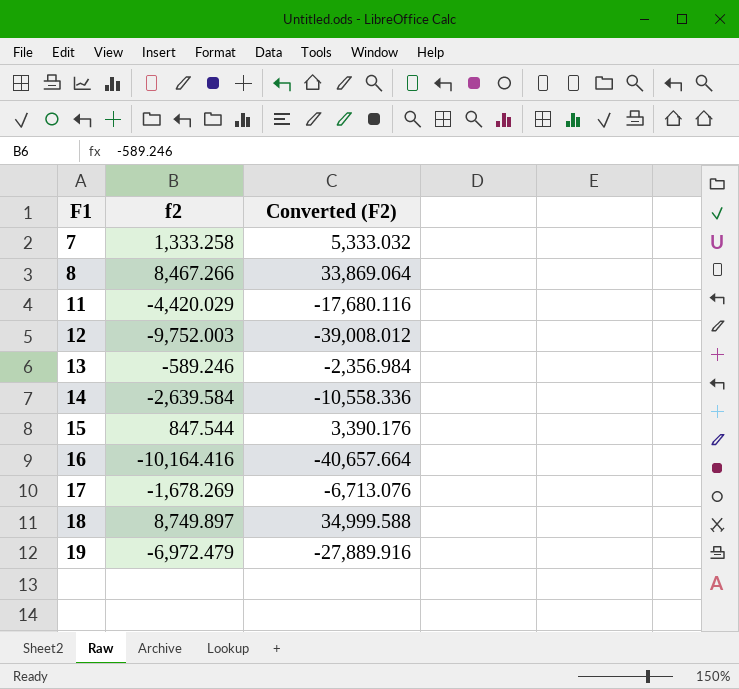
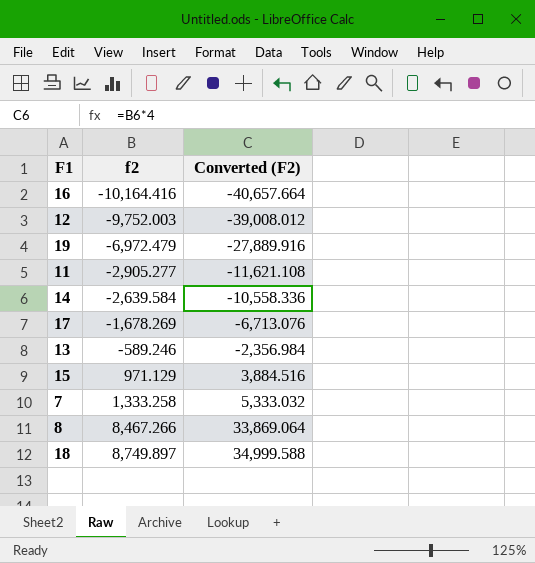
row order: F1 ascending -> f2 ascending
11 | f2: -4,420.029 -> -2,905.277
11 | Converted (F2): -17,680.116 -> -11,621.108
15 | f2: 847.544 -> 971.129
15 | Converted (F2): 3,390.176 -> 3,884.516

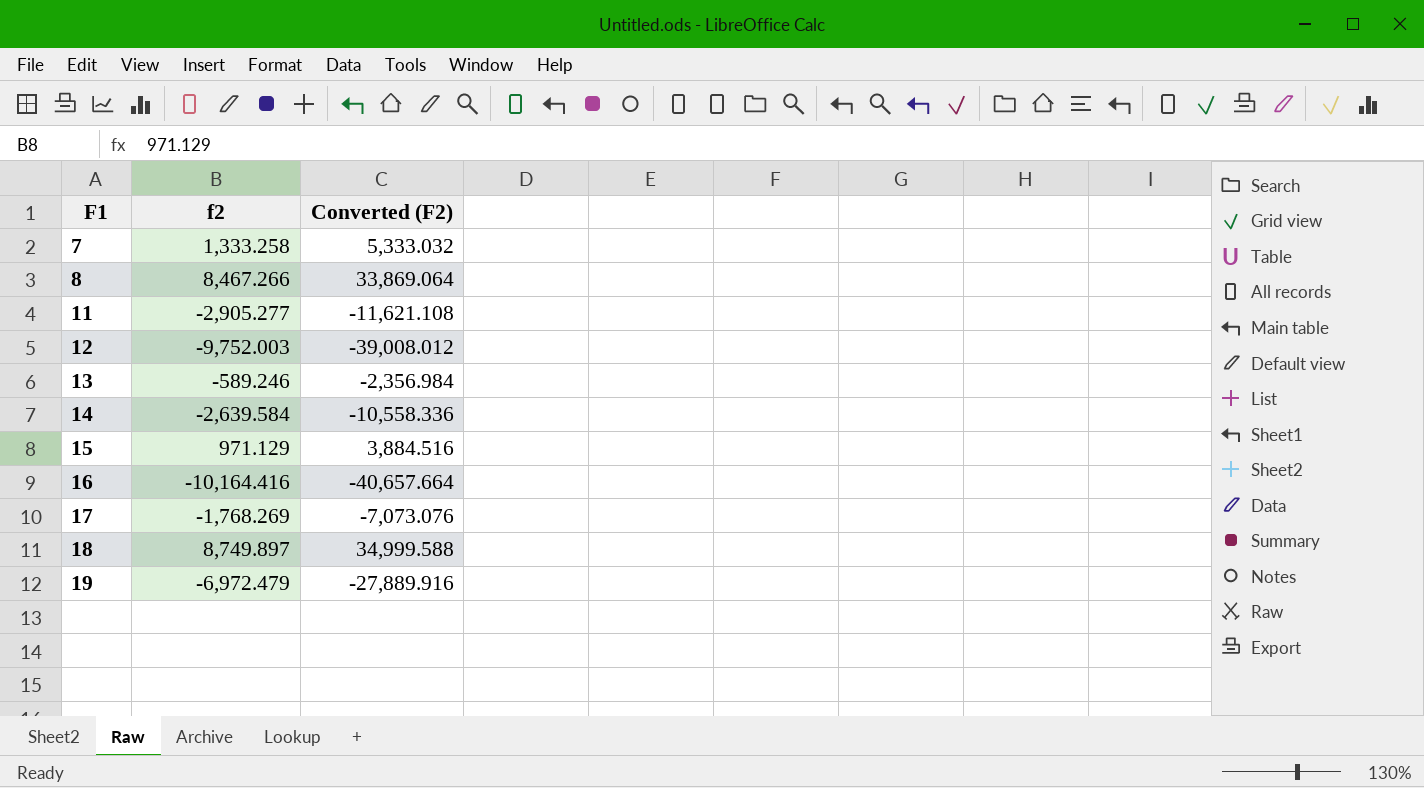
row order: f2 ascending -> F1 ascending
17 | f2: -1,678.269 -> -1,768.269
17 | Converted (F2): -6,713.076 -> -7,073.076

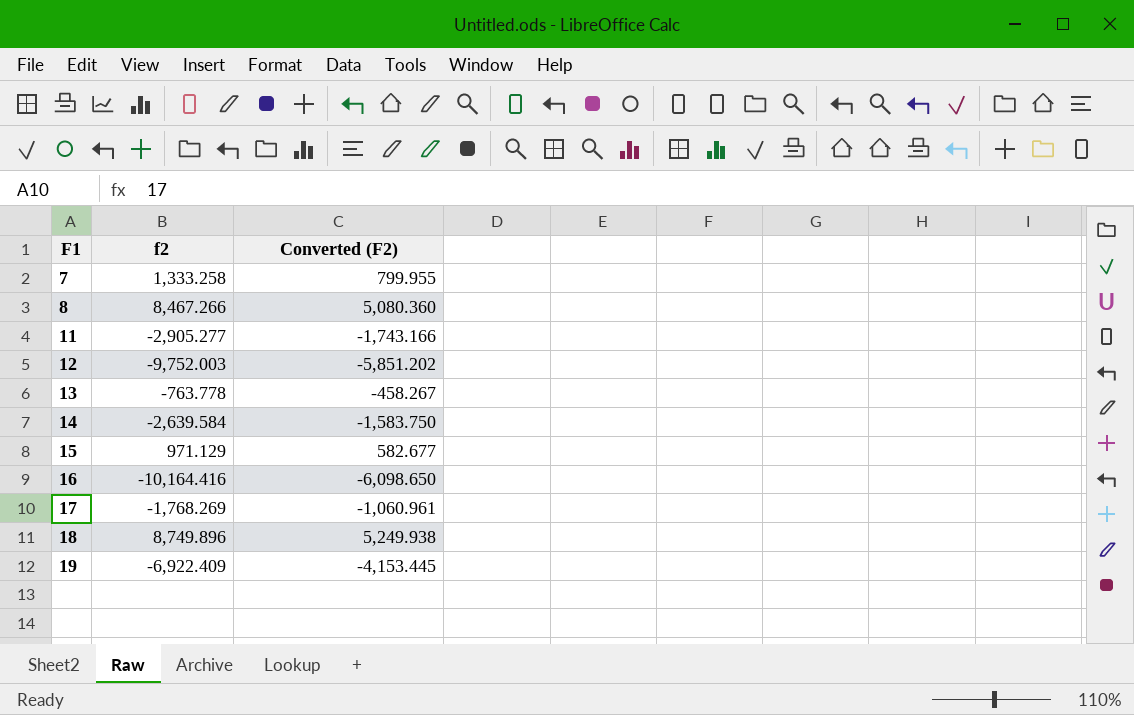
column Converted (F2) | formula: [f2] * 4 -> [f2] * 0.6
13 | f2: -589.246 -> -763.778
18 | f2: 8,749.897 -> 8,749.896
19 | f2: -6,972.479 -> -6,922.409

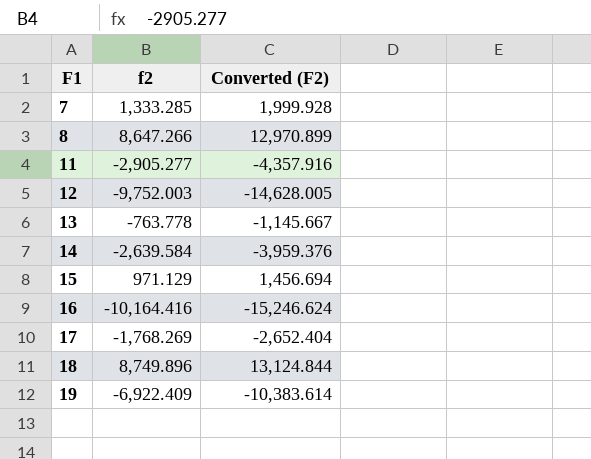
column Converted (F2) | formula: [f2] * 0.6 -> [f2] * 1.5
7 | f2: 1,333.258 -> 1,333.285
8 | f2: 8,467.266 -> 8,647.266

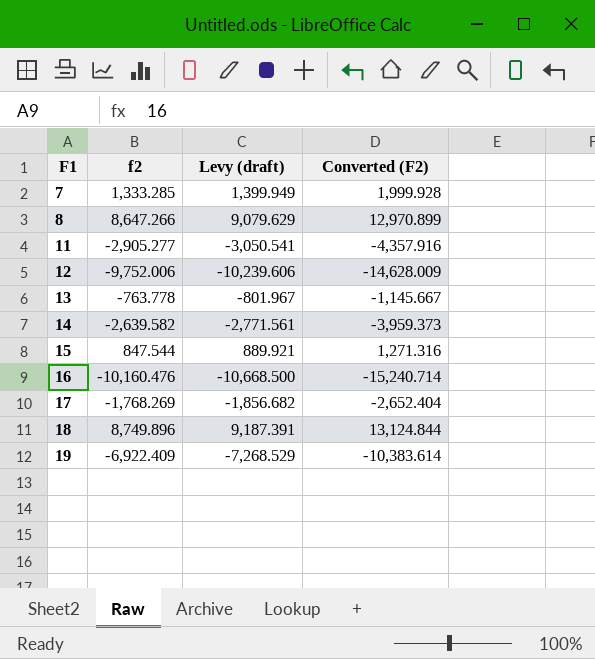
column Levy (draft) | formula: none -> [f2] * 1.05
12 | f2: -9,752.003 -> -9,752.006
12 | Converted (F2): -14,628.005 -> -14,628.009
14 | f2: -2,639.584 -> -2,639.582
14 | Converted (F2): -3,959.376 -> -3,959.373
15 | f2: 971.129 -> 847.544
15 | Converted (F2): 1,456.694 -> 1,271.316
16 | f2: -10,164.416 -> -10,160.476
16 | Converted (F2): -15,246.624 -> -15,240.714

